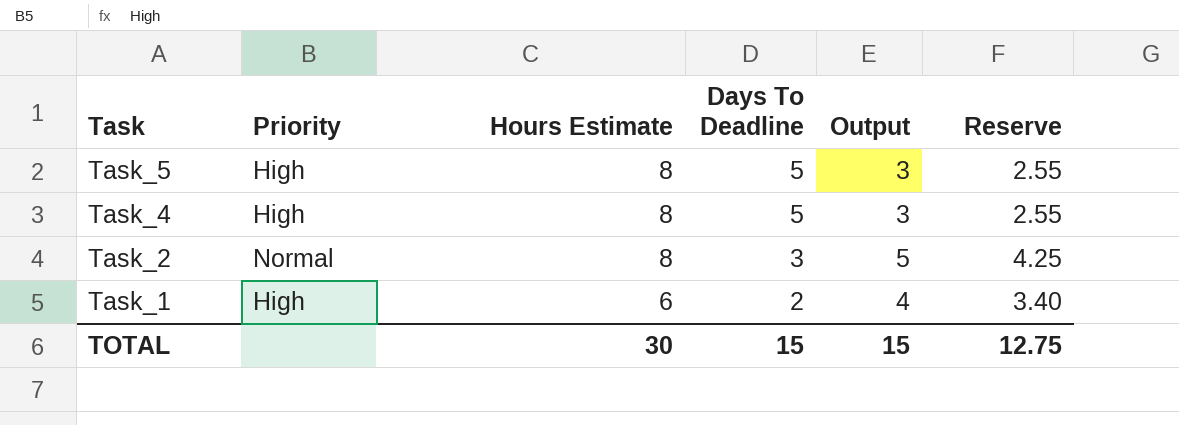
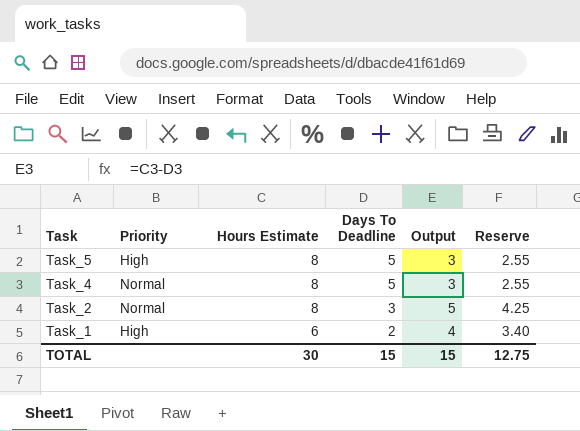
Task_4 | Priority: High -> Normal

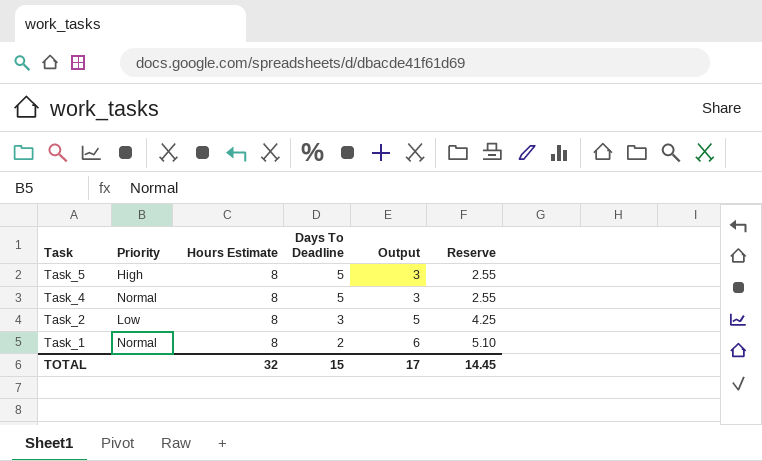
Task_2 | Priority: Normal -> Low
Task_1 | Priority: High -> Normal
Task_1 | Hours Estimate: 6 -> 8
Task_1 | Output: 4 -> 6
Task_1 | Reserve: 3.40 -> 5.10
TOTAL | Hours Estimate: 30 -> 32
TOTAL | Output: 15 -> 17
TOTAL | Reserve: 12.75 -> 14.45

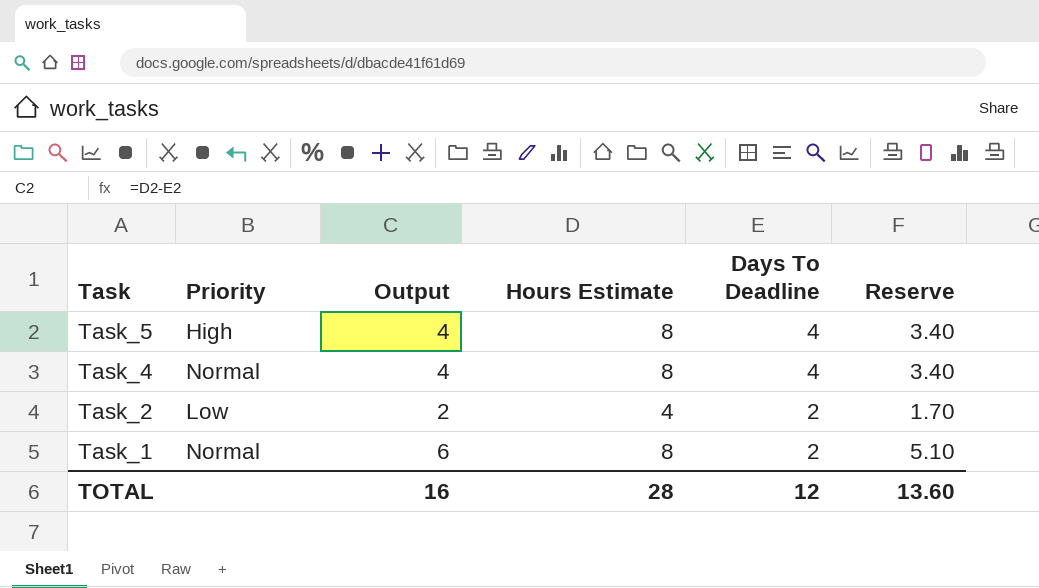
column Output | position: 5 -> 3
Task_5 | Output: 3 -> 4
Task_5 | Days To Deadline: 5 -> 4
Task_5 | Reserve: 2.55 -> 3.40
Task_4 | Output: 3 -> 4
Task_4 | Days To Deadline: 5 -> 4
Task_4 | Reserve: 2.55 -> 3.40
Task_2 | Output: 5 -> 2
Task_2 | Hours Estimate: 8 -> 4
Task_2 | Days To Deadline: 3 -> 2
Task_2 | Reserve: 4.25 -> 1.70
TOTAL | Output: 17 -> 16
TOTAL | Hours Estimate: 32 -> 28
TOTAL | Days To Deadline: 15 -> 12
TOTAL | Reserve: 14.45 -> 13.60

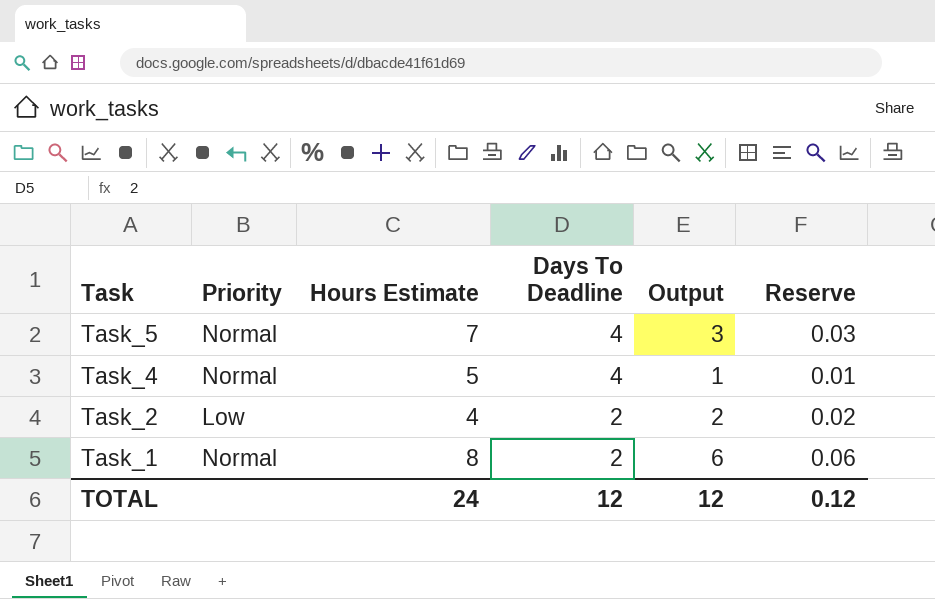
column Output | position: 3 -> 5
column Reserve | formula: [Output] * 0.85 -> [Output] * 0.01
Task_5 | Priority: High -> Normal
Task_5 | Hours Estimate: 8 -> 7
Task_5 | Output: 4 -> 3
Task_4 | Hours Estimate: 8 -> 5
Task_4 | Output: 4 -> 1
TOTAL | Hours Estimate: 28 -> 24
TOTAL | Output: 16 -> 12
TOTAL | Reserve: 13.60 -> 0.12

